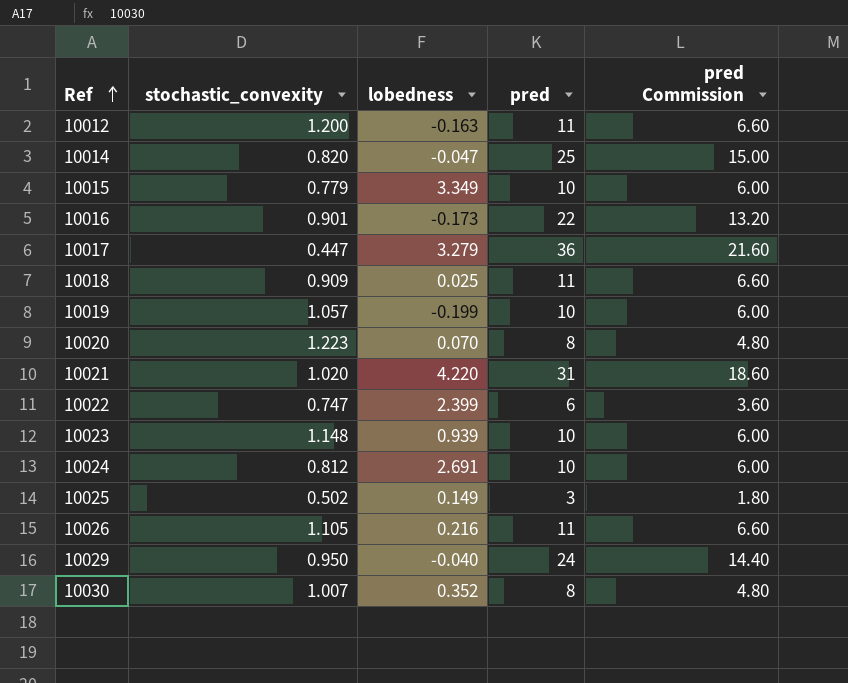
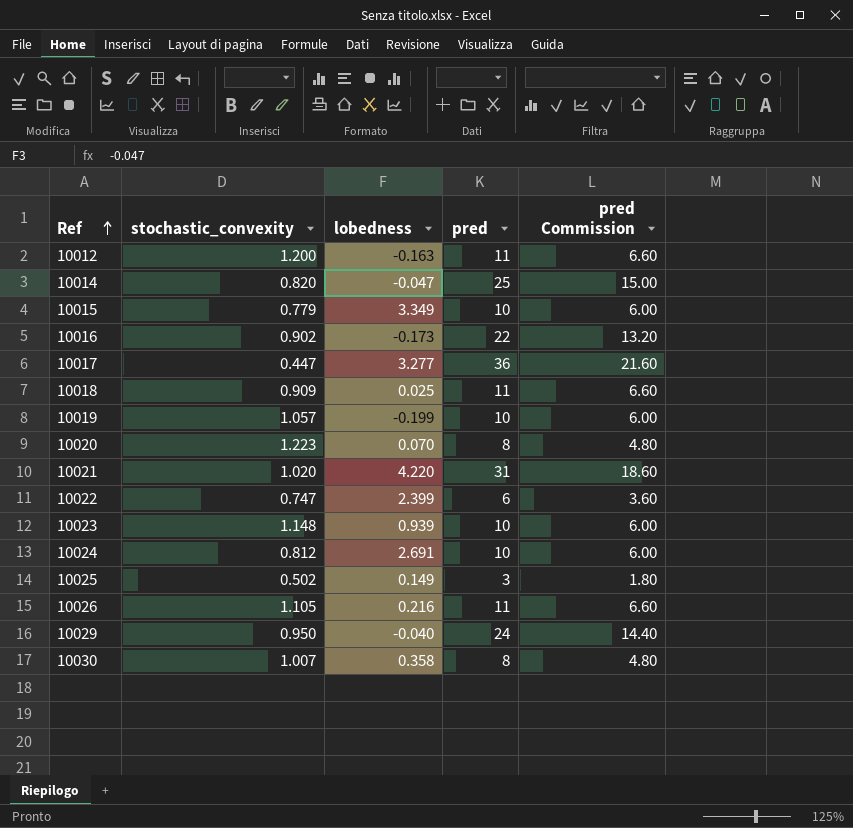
10016 | stochastic_convexity: 0.901 -> 0.902
10017 | lobedness: 3.279 -> 3.277
10030 | lobedness: 0.352 -> 0.358

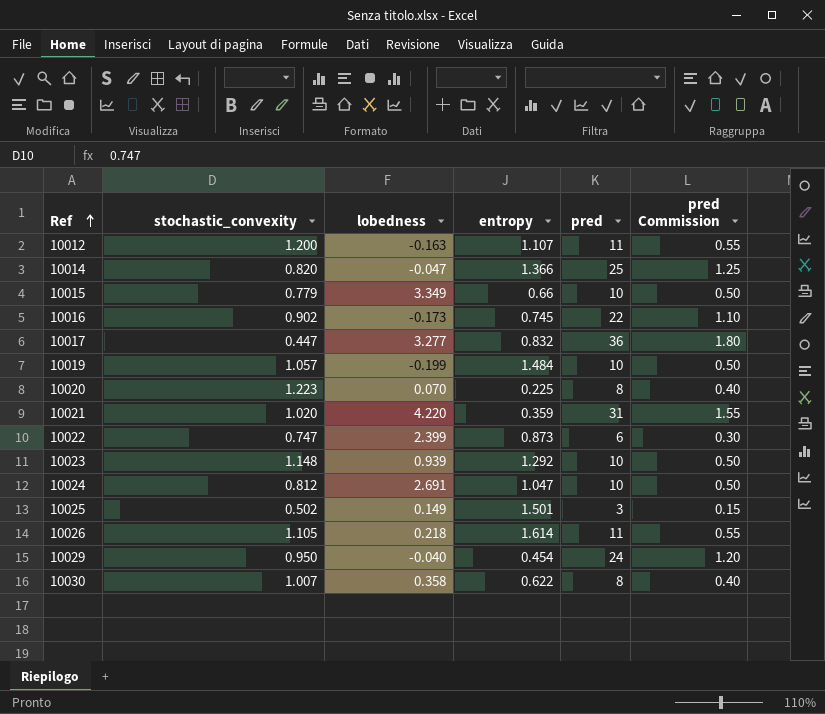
column entropy | position: none -> 4
column pred Commission | formula: [pred] * 0.6 -> [pred] * 0.05
row 10018: 0.909 | 0.025 | 11 | 6.60 -> none
10026 | lobedness: 0.216 -> 0.218

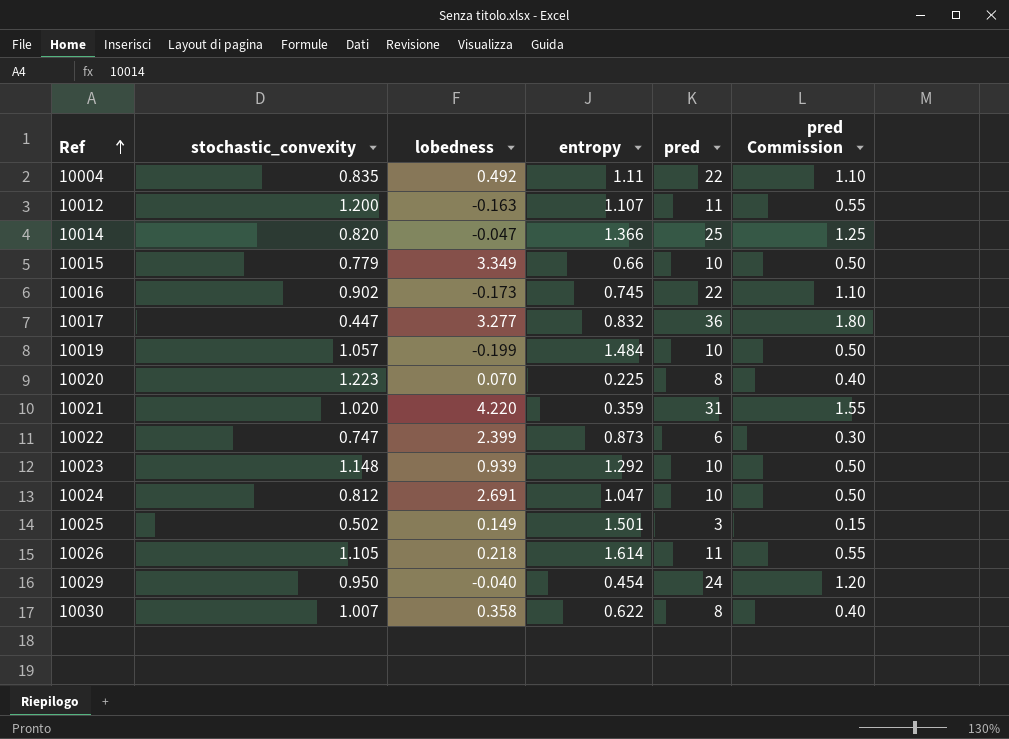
row 10004: none -> 0.835 | 0.492 | 1.11 | 22 | 1.10

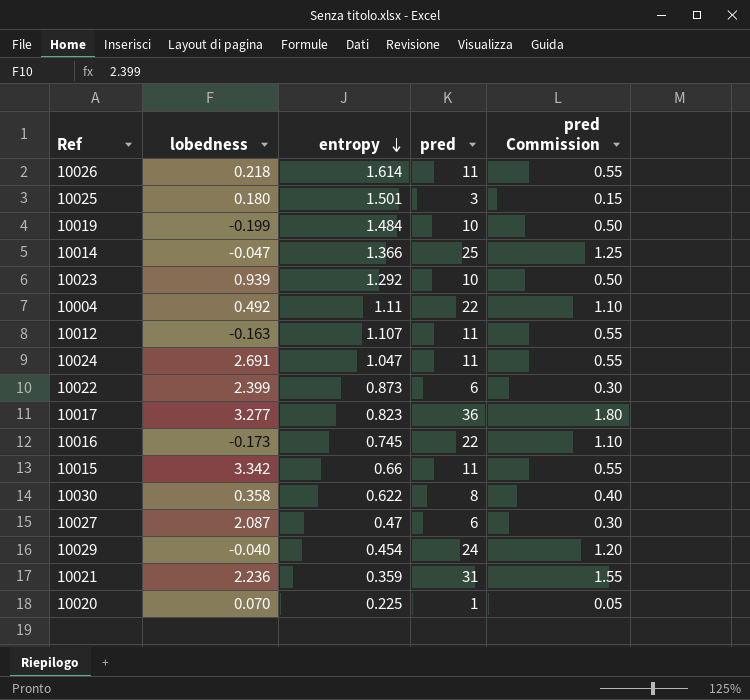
row order: Ref ascending -> entropy descending
column stochastic_convexity | position: 2 -> none
10025 | lobedness: 0.149 -> 0.180
10024 | pred: 10 -> 11
10024 | pred Commission: 0.50 -> 0.55
10017 | entropy: 0.832 -> 0.823
10015 | lobedness: 3.349 -> 3.342
10015 | pred: 10 -> 11
10015 | pred Commission: 0.50 -> 0.55
row 10027: none -> 2.087 | 0.47 | 6 | 0.30
10021 | lobedness: 4.220 -> 2.236
10020 | pred: 8 -> 1
10020 | pred Commission: 0.40 -> 0.05

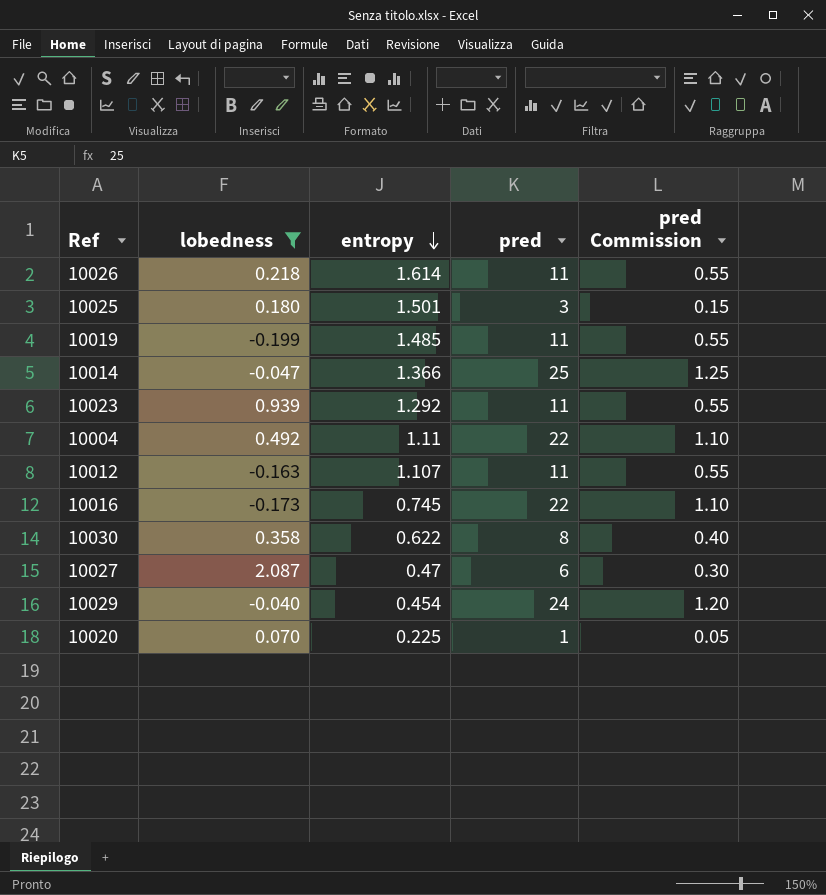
filter: none -> lobedness <= 2.087
10019 | entropy: 1.484 -> 1.485
10019 | pred: 10 -> 11
10019 | pred Commission: 0.50 -> 0.55
10023 | pred: 10 -> 11
10023 | pred Commission: 0.50 -> 0.55

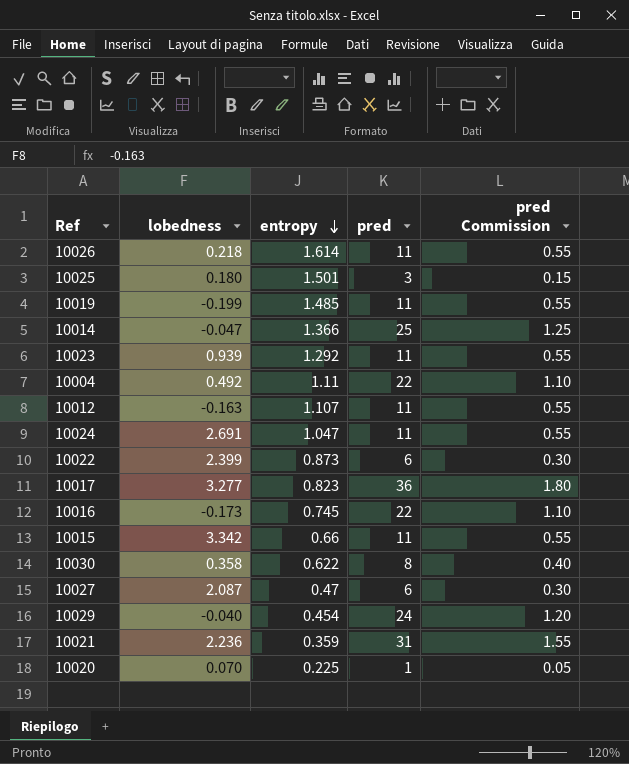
filter: lobedness <= 2.087 -> none

